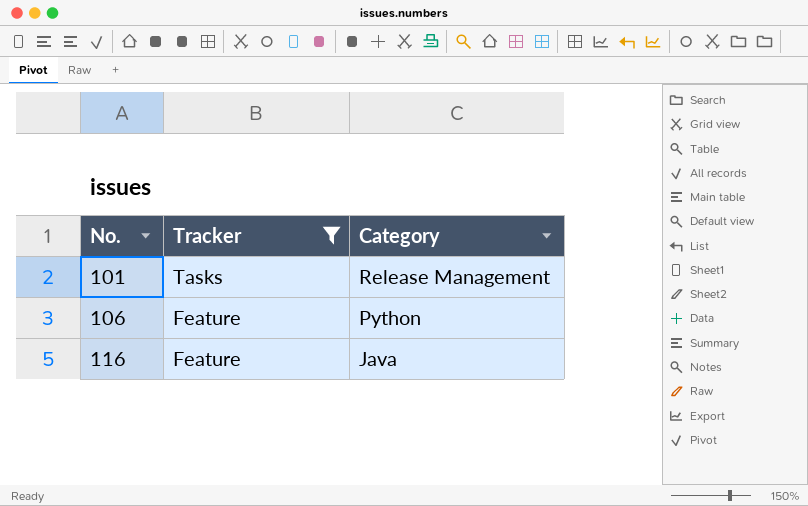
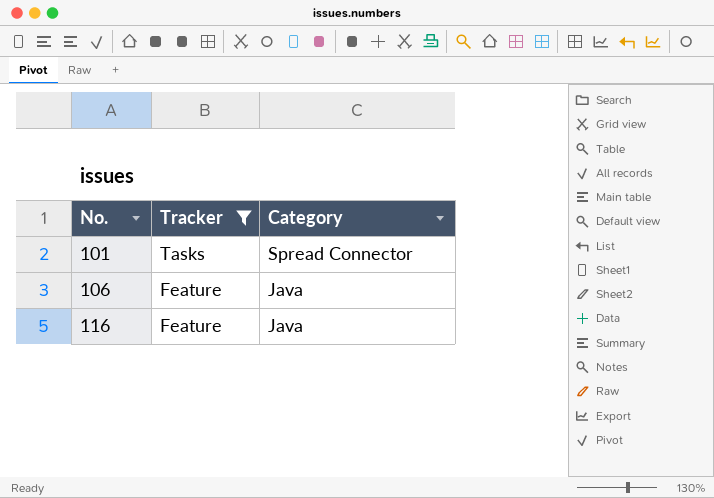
101 | Category: Release Management -> Spread Connector
106 | Category: Python -> Java

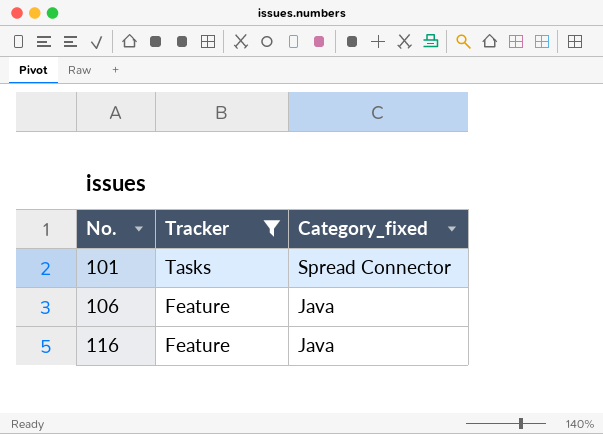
column name: Category -> Category_fixed

